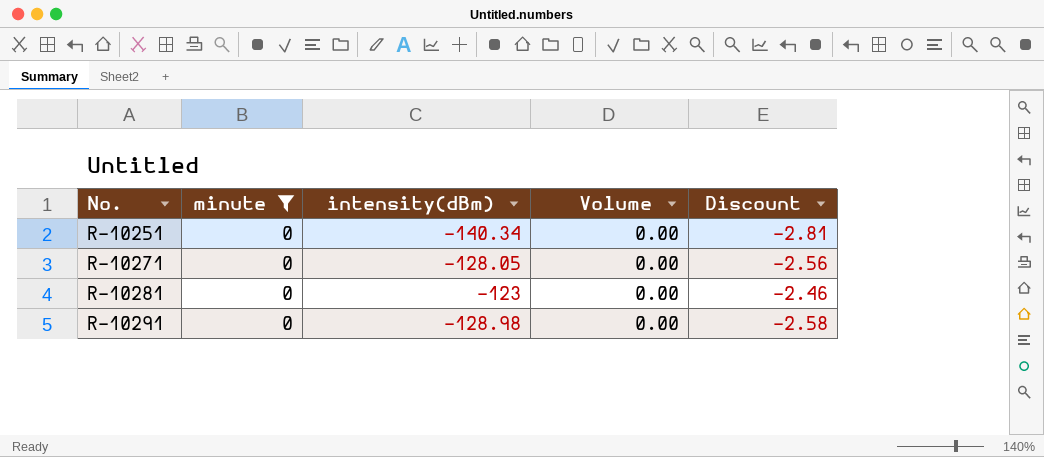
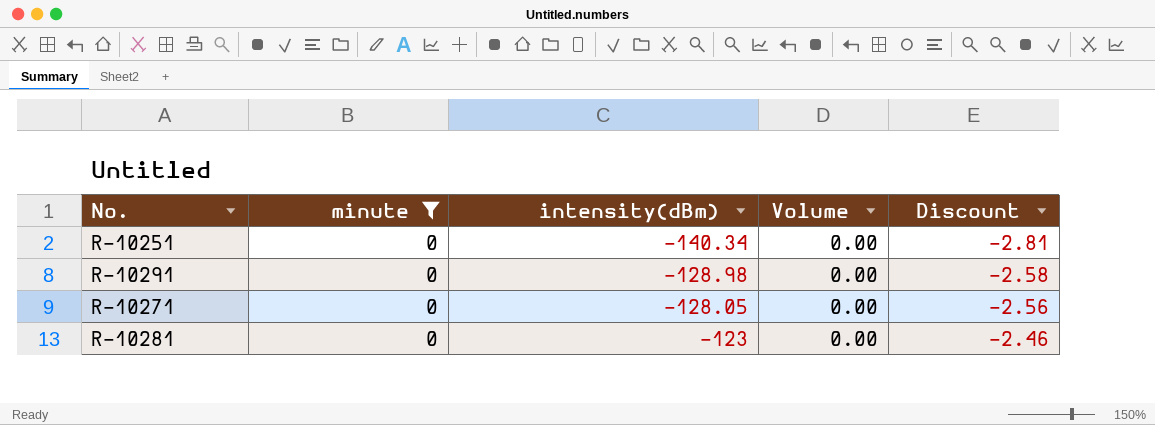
row order: No. ascending -> intensity(dBm) ascending

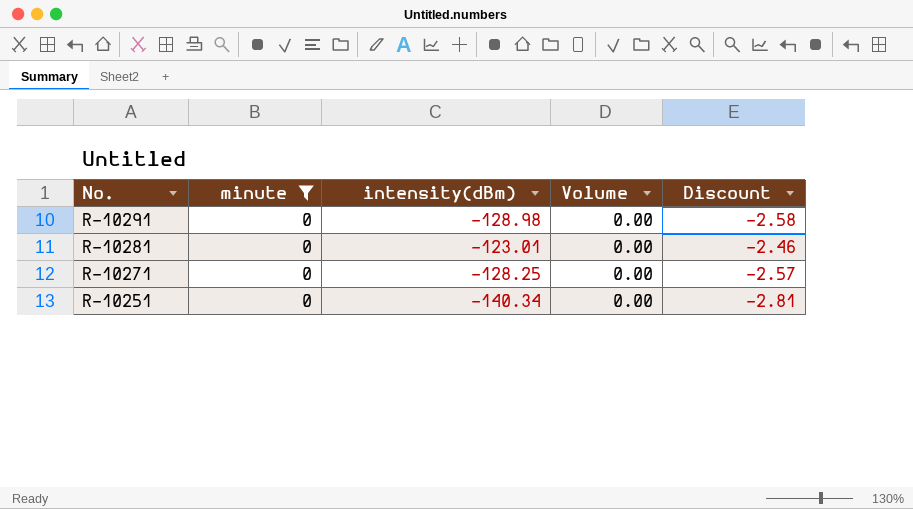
row order: intensity(dBm) ascending -> No. descending
R-10281 | intensity(dBm): -123 -> -123.01
R-10271 | intensity(dBm): -128.05 -> -128.25
R-10271 | Discount: -2.56 -> -2.57

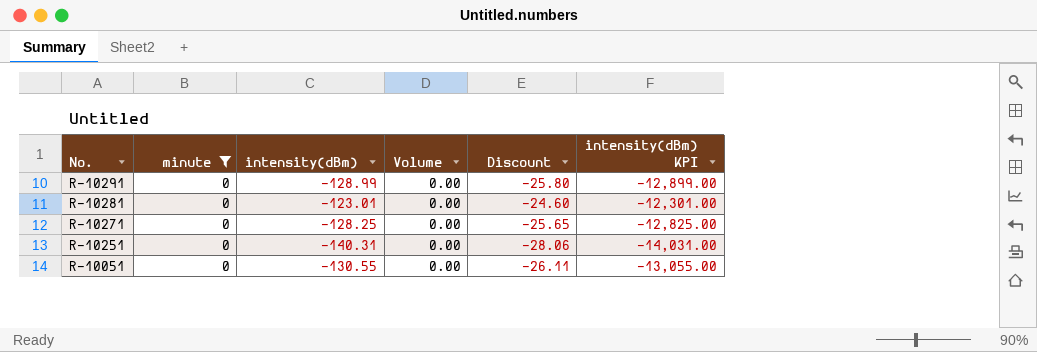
column Discount | formula: [intensity(dBm)] * 0.02 -> [intensity(dBm)] * 0.2
column intensity(dBm) KPI | formula: none -> [intensity(dBm)] * 100
R-10291 | intensity(dBm): -128.98 -> -128.99
R-10251 | intensity(dBm): -140.34 -> -140.31
row R-10051: none -> 0 | -130.55 | 0.00 | -26.11 | -13,055.00

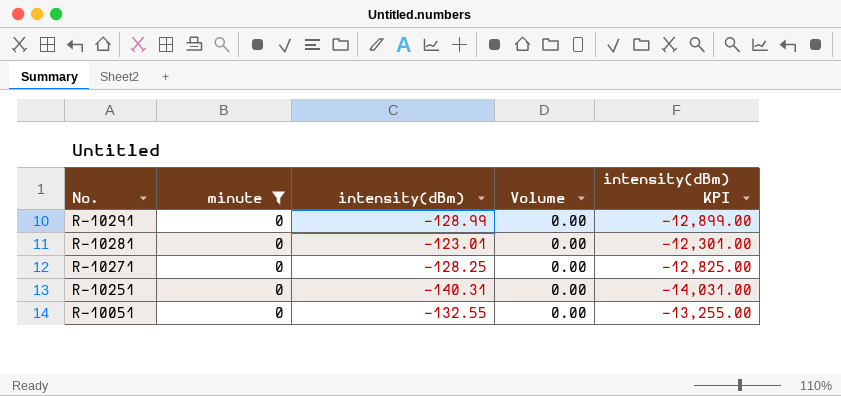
column Discount | formula: [intensity(dBm)] * 0.2 -> none
R-10051 | intensity(dBm): -130.55 -> -132.55
R-10051 | intensity(dBm) KPI: -13,055.00 -> -13,255.00

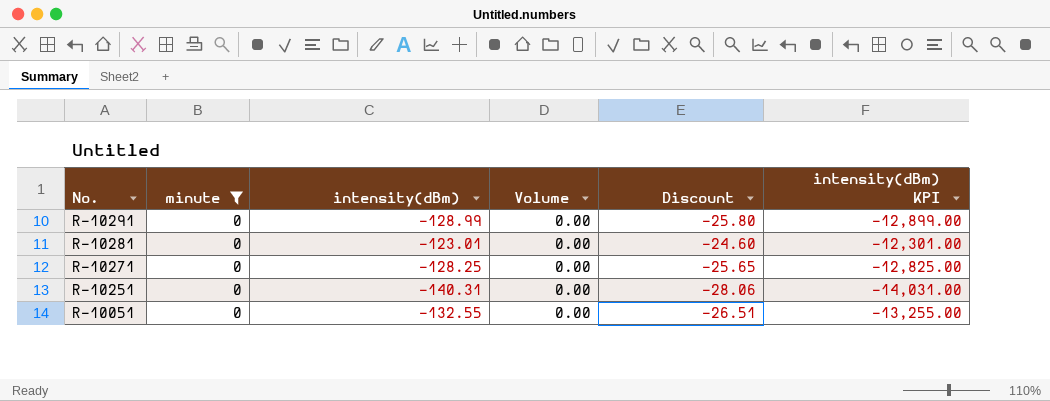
column Discount | formula: none -> [intensity(dBm)] * 0.2

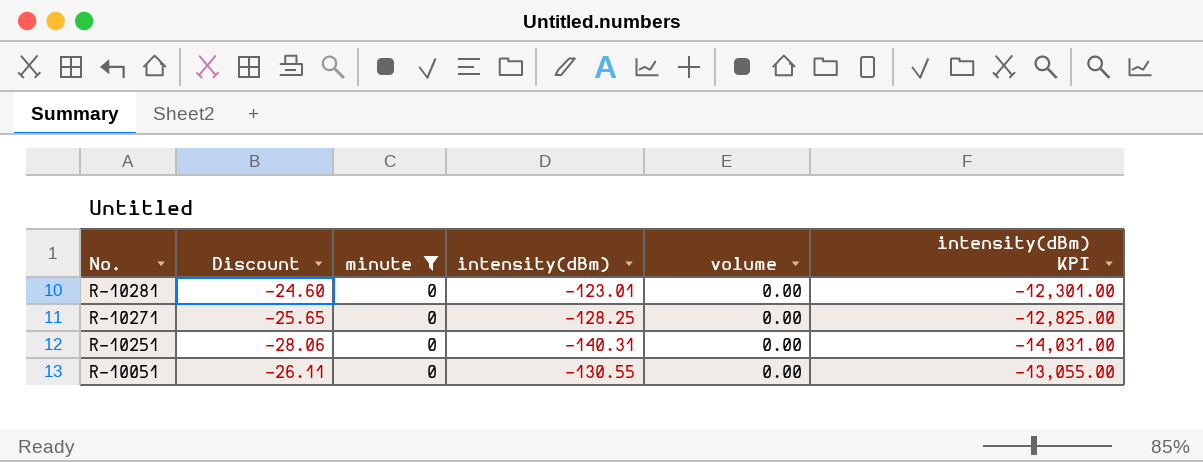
column Discount | position: 5 -> 2
column name: Volume -> volume
row R-10291: 0 | -128.99 | 0.00 | -25.80 | -12,899.00 -> none
R-10051 | Discount: -26.51 -> -26.11
R-10051 | intensity(dBm): -132.55 -> -130.55
R-10051 | intensity(dBm) KPI: -13,255.00 -> -13,055.00

